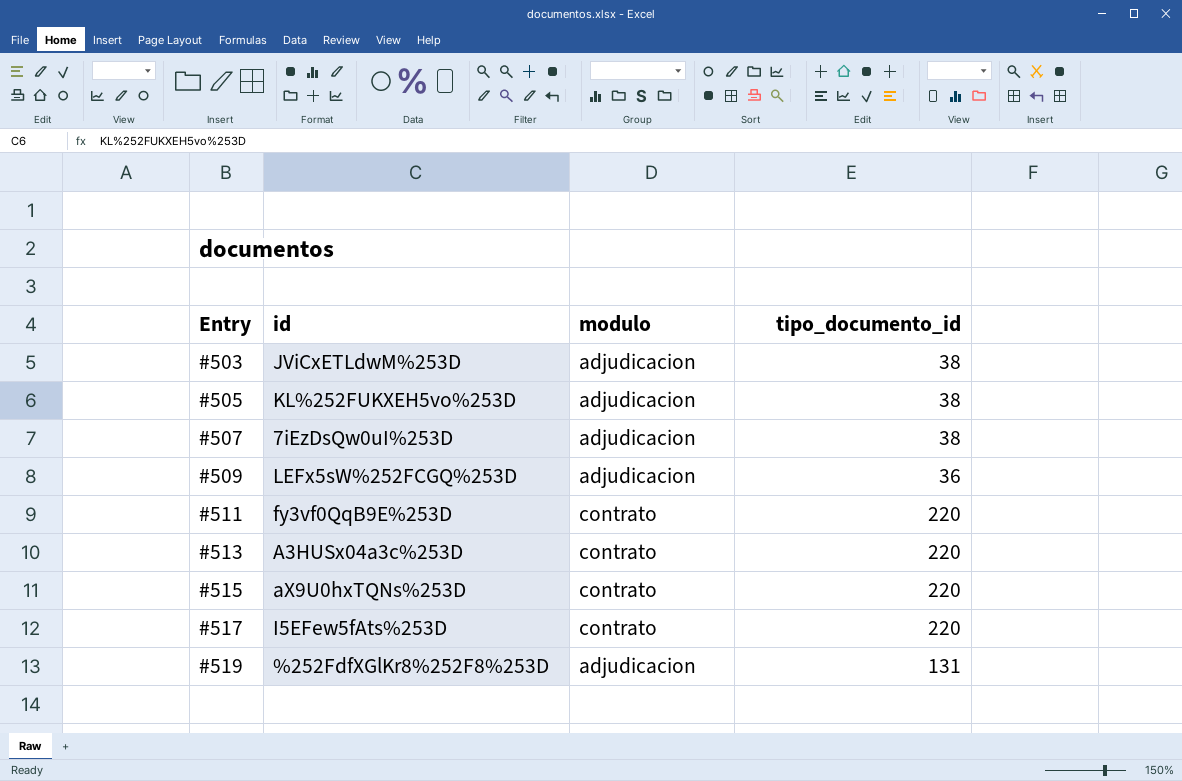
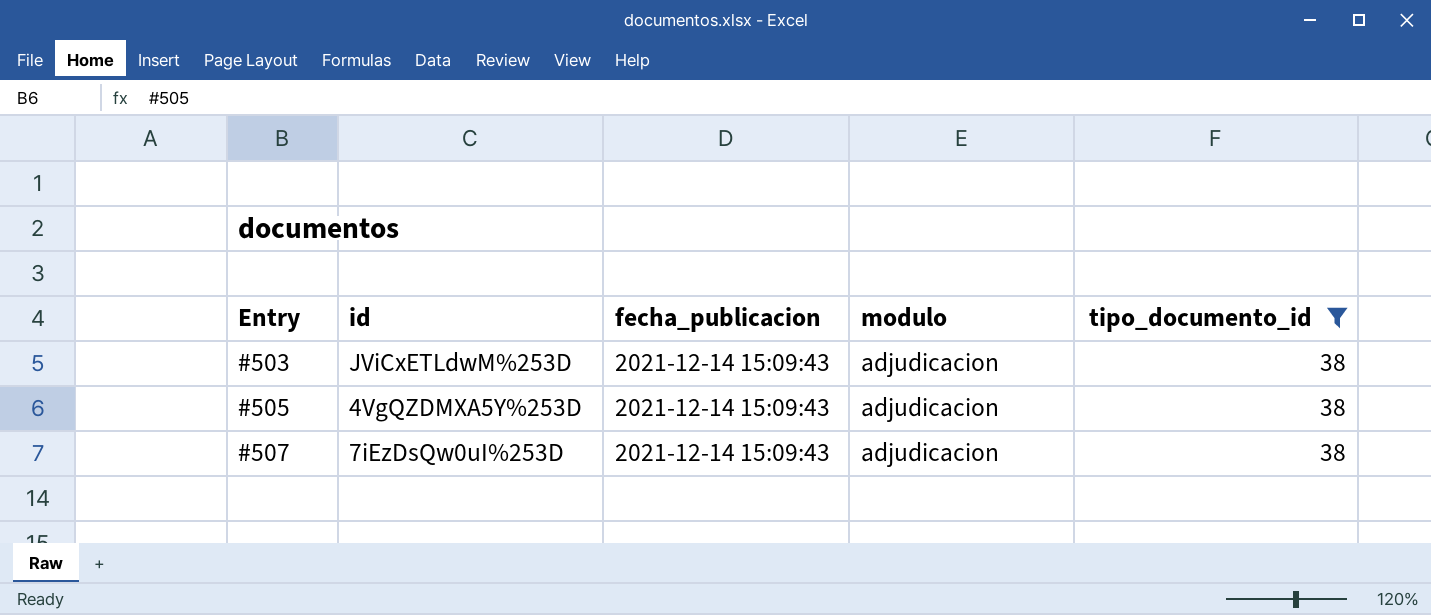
filter: none -> tipo_documento_id = 38
column fecha_publicacion | position: none -> 3
#505 | id: KL%252FUKXEH5vo%253D -> 4VgQZDMXA5Y%253D

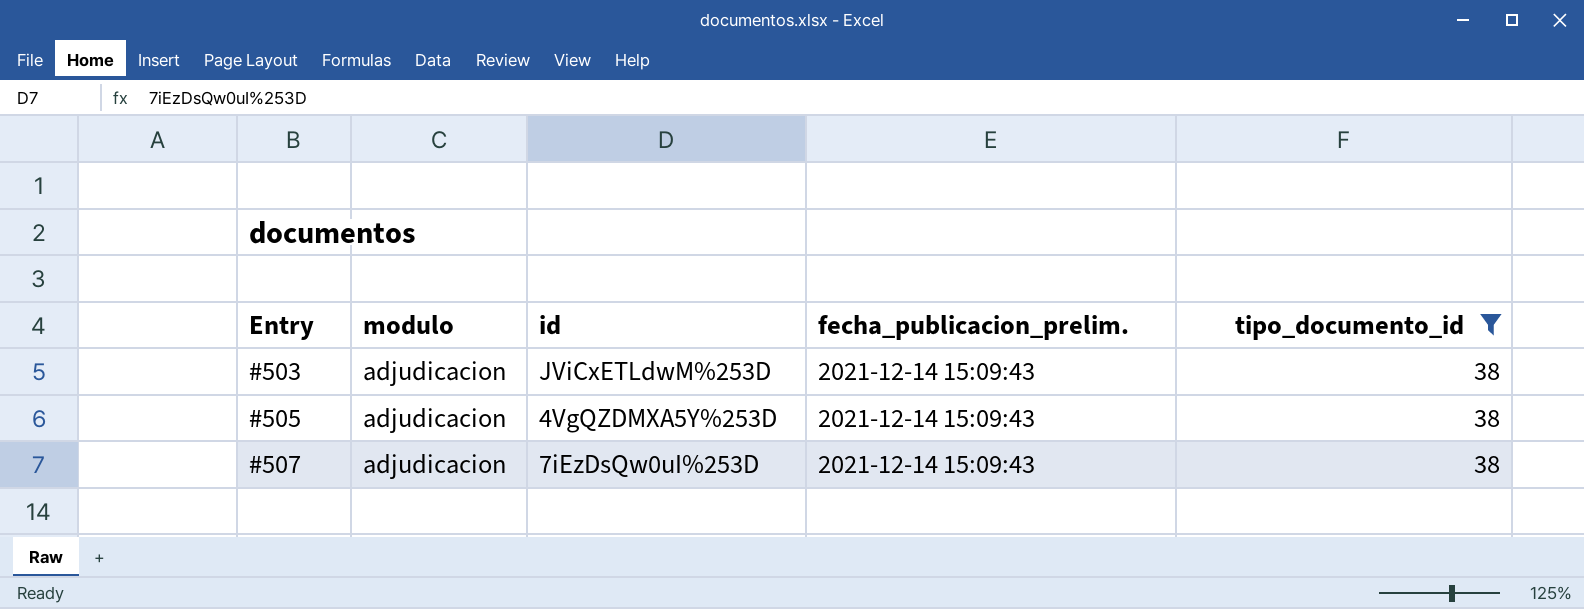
column modulo | position: 4 -> 2
column name: fecha_publicacion -> fecha_publicacion_prelim.

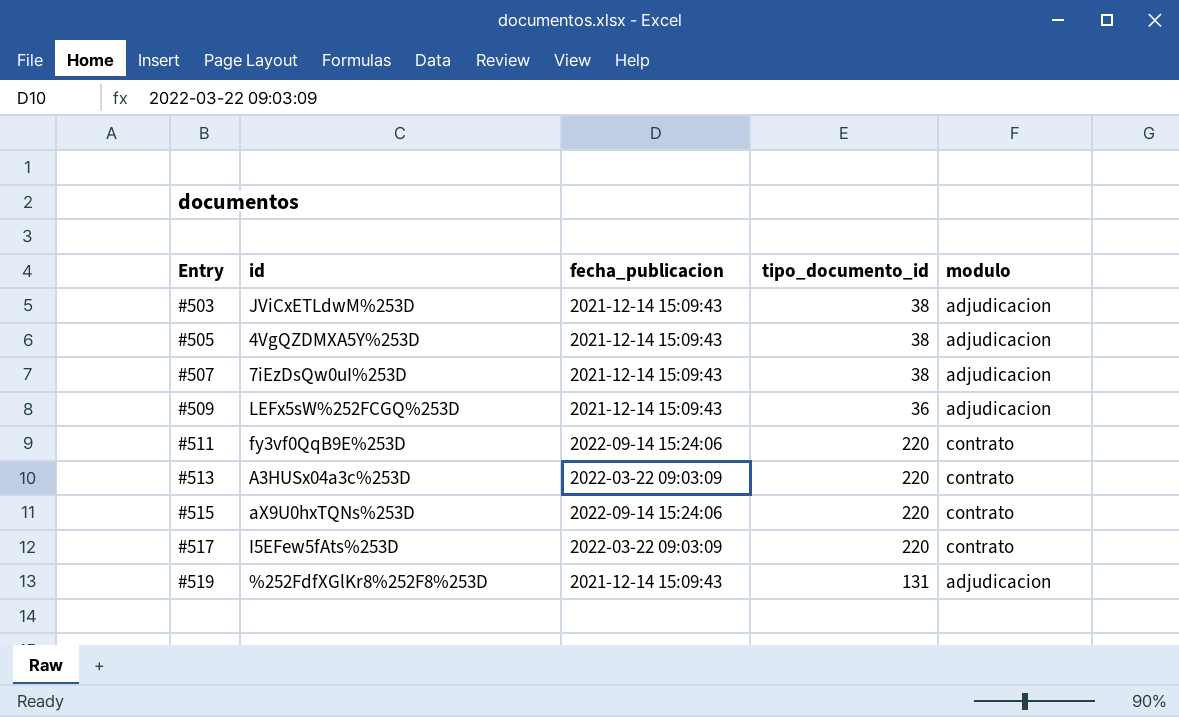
filter: tipo_documento_id = 38 -> none
column name: fecha_publicacion_prelim. -> fecha_publicacion
column modulo | position: 2 -> 5

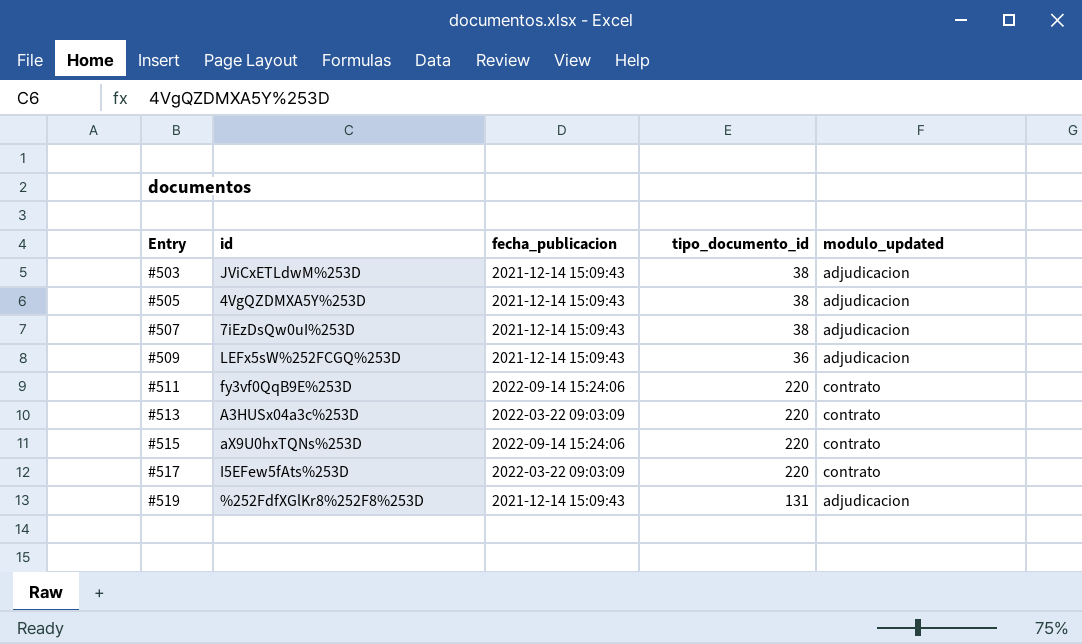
column name: modulo -> modulo_updated

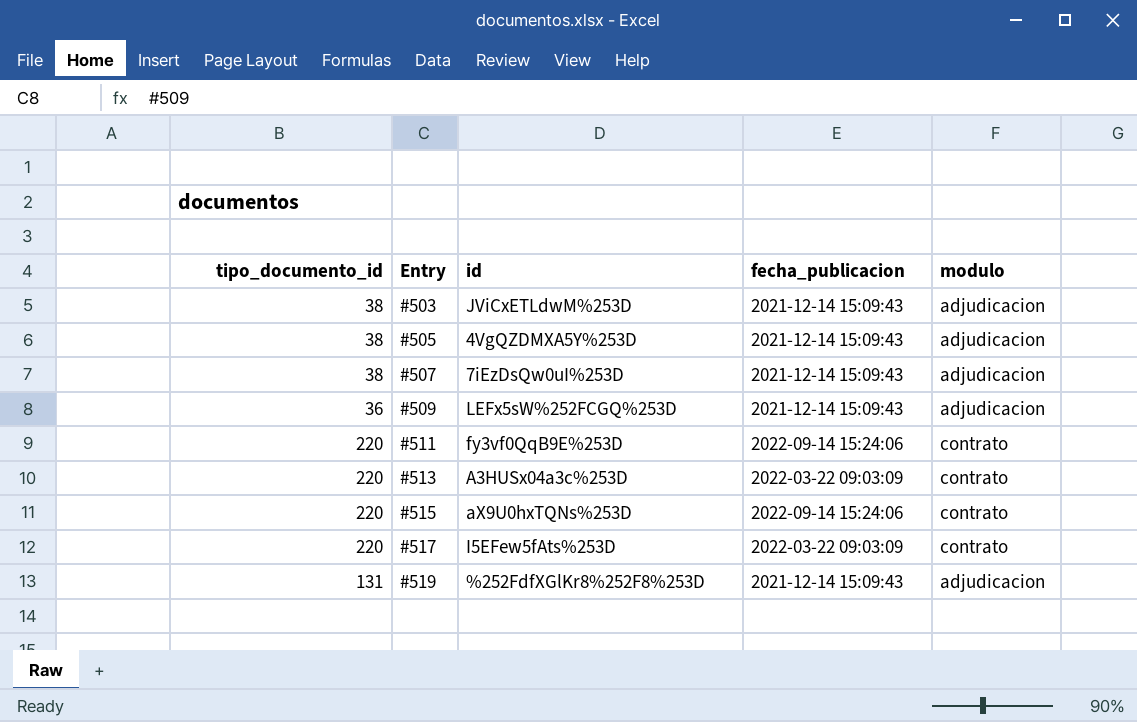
column tipo_documento_id | position: 4 -> 1
column name: modulo_updated -> modulo

